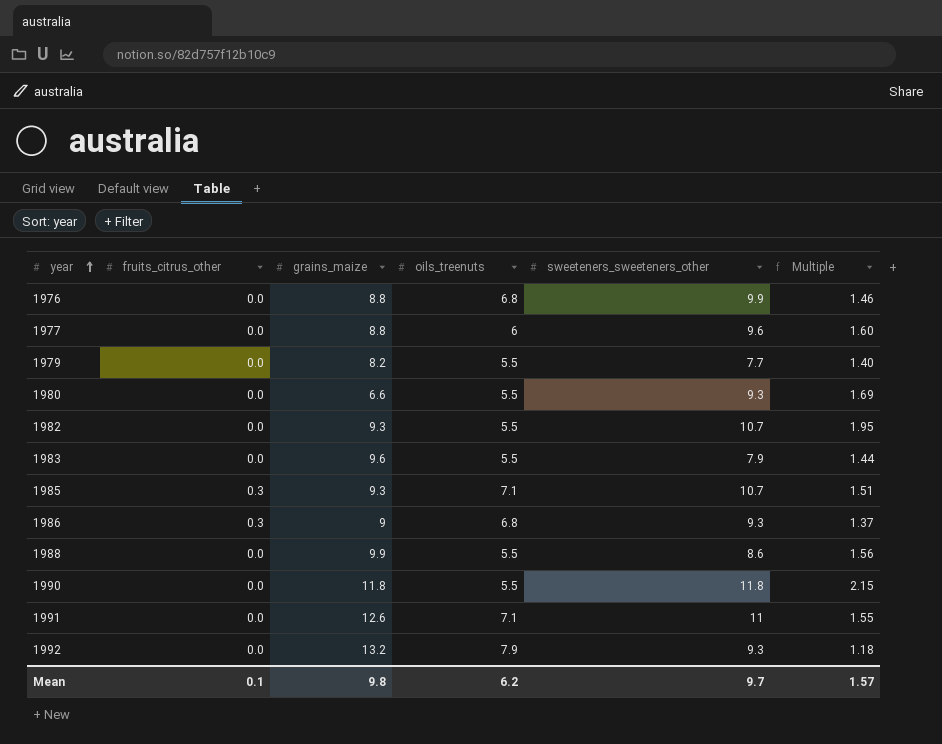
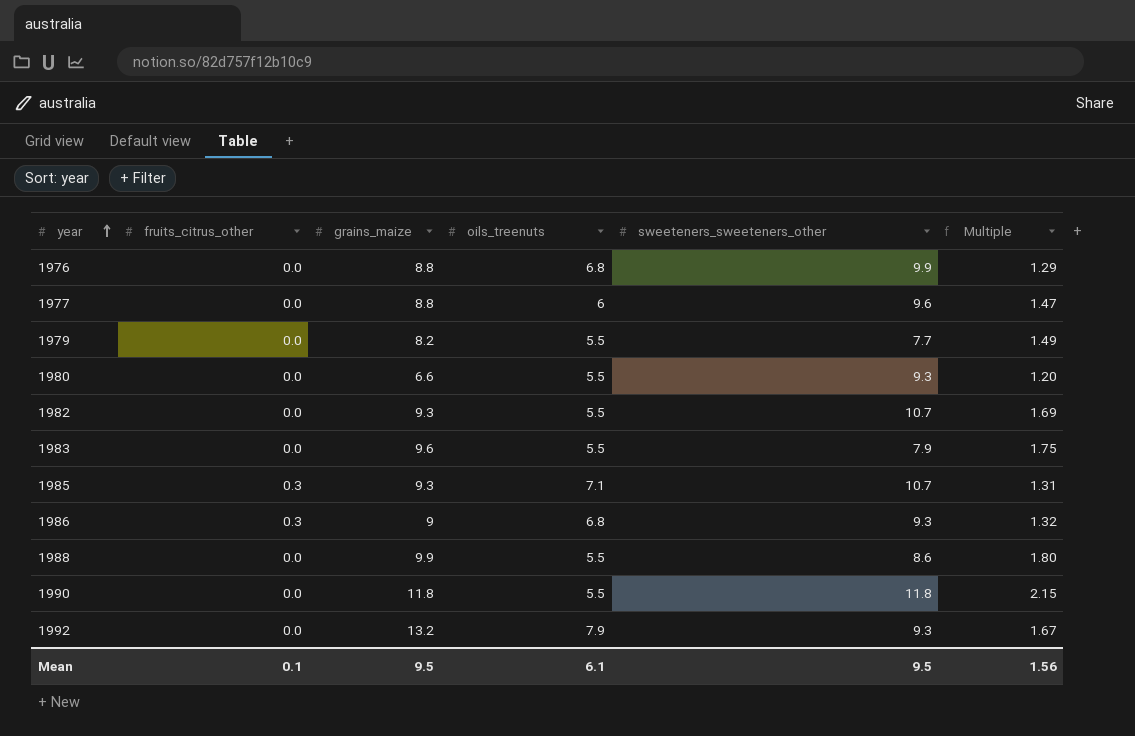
column Multiple | formula: [sweeteners_sweeteners_other] / [oils_treenuts] -> [grains_maize] / [oils_treenuts]
row 1991: 0.0 | 12.6 | 7.1 | 11 | 1.55 -> none
Mean | grains_maize: 9.8 -> 9.5
Mean | oils_treenuts: 6.2 -> 6.1
Mean | sweeteners_sweeteners_other: 9.7 -> 9.5
Mean | Multiple: 1.57 -> 1.56

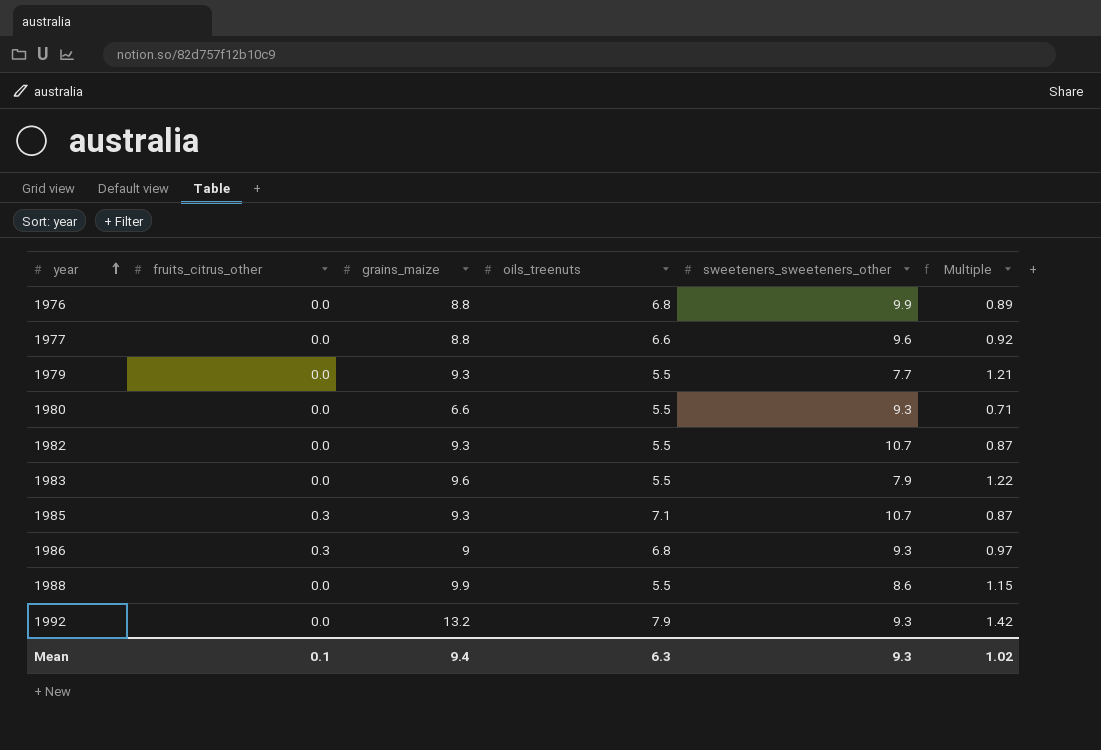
column Multiple | formula: [grains_maize] / [oils_treenuts] -> [grains_maize] / [sweeteners_sweeteners_other]
row 1990: 0.0 | 11.8 | 5.5 | 11.8 | 2.15 -> none
1977 | oils_treenuts: 6 -> 6.6
1979 | grains_maize: 8.2 -> 9.3
Mean | grains_maize: 9.5 -> 9.4
Mean | oils_treenuts: 6.1 -> 6.3
Mean | sweeteners_sweeteners_other: 9.5 -> 9.3
Mean | Multiple: 1.56 -> 1.02

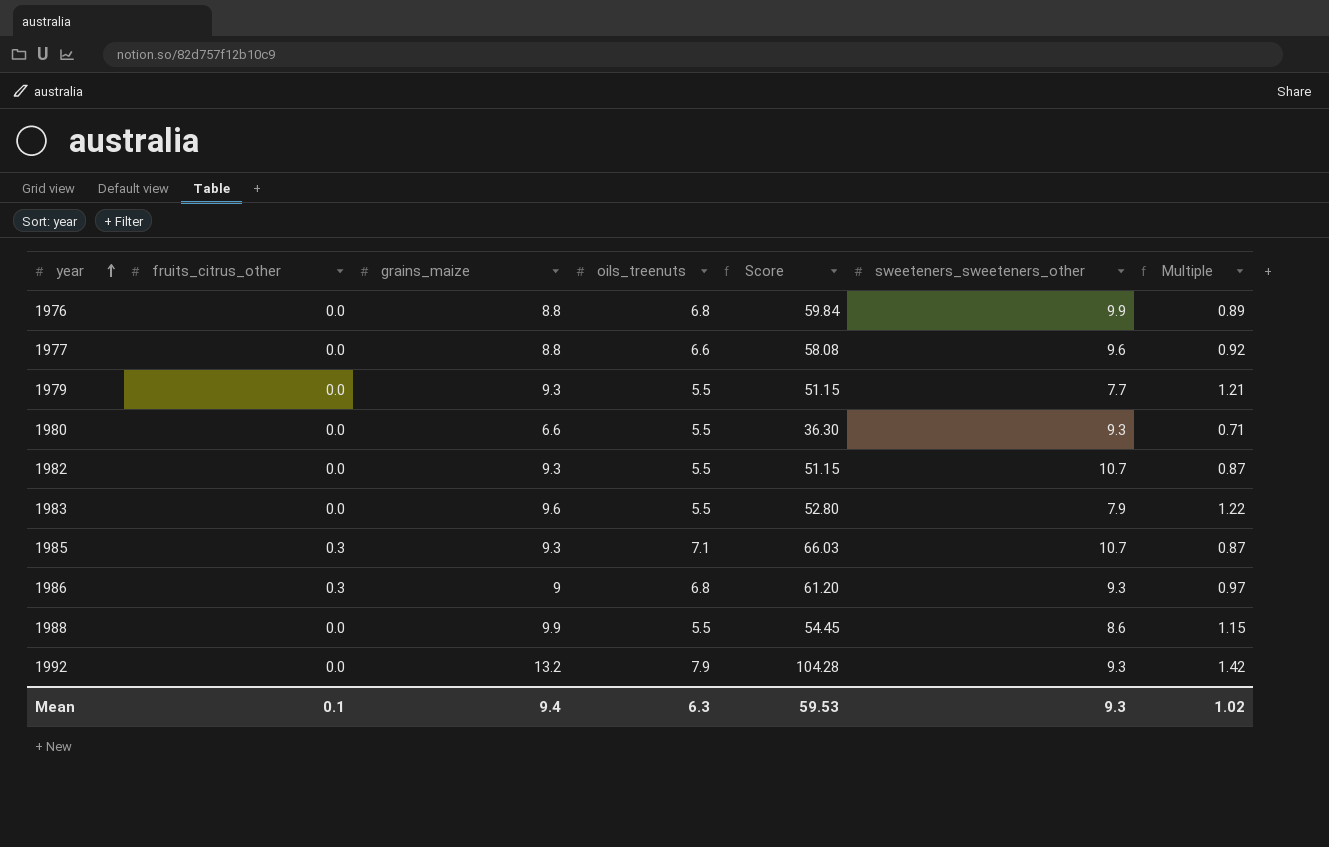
column Score | formula: none -> [grains_maize] * [oils_treenuts]

